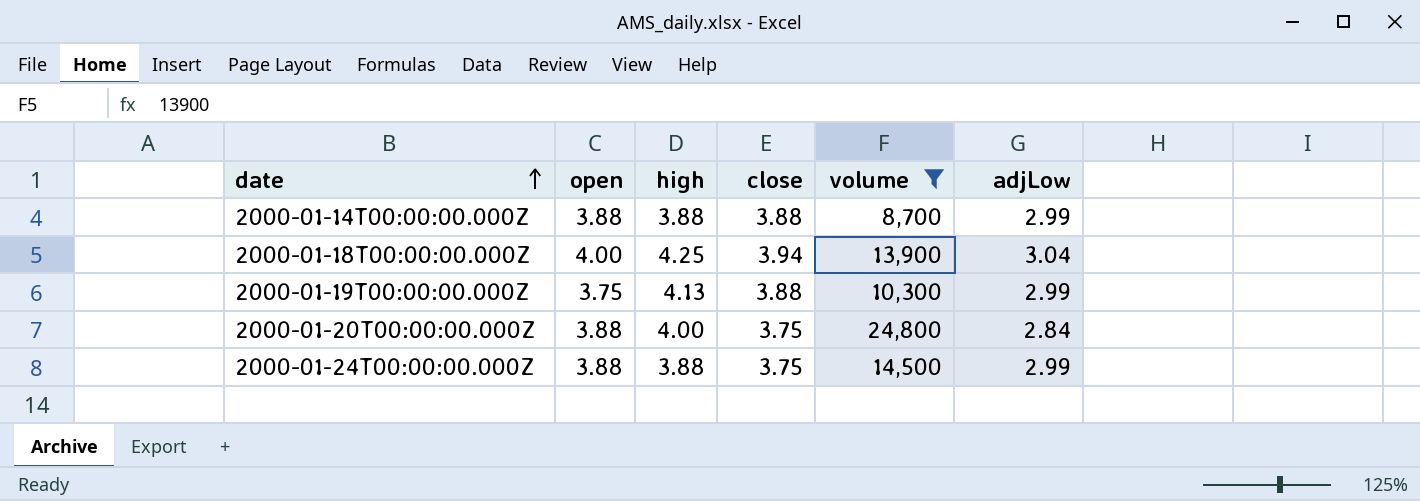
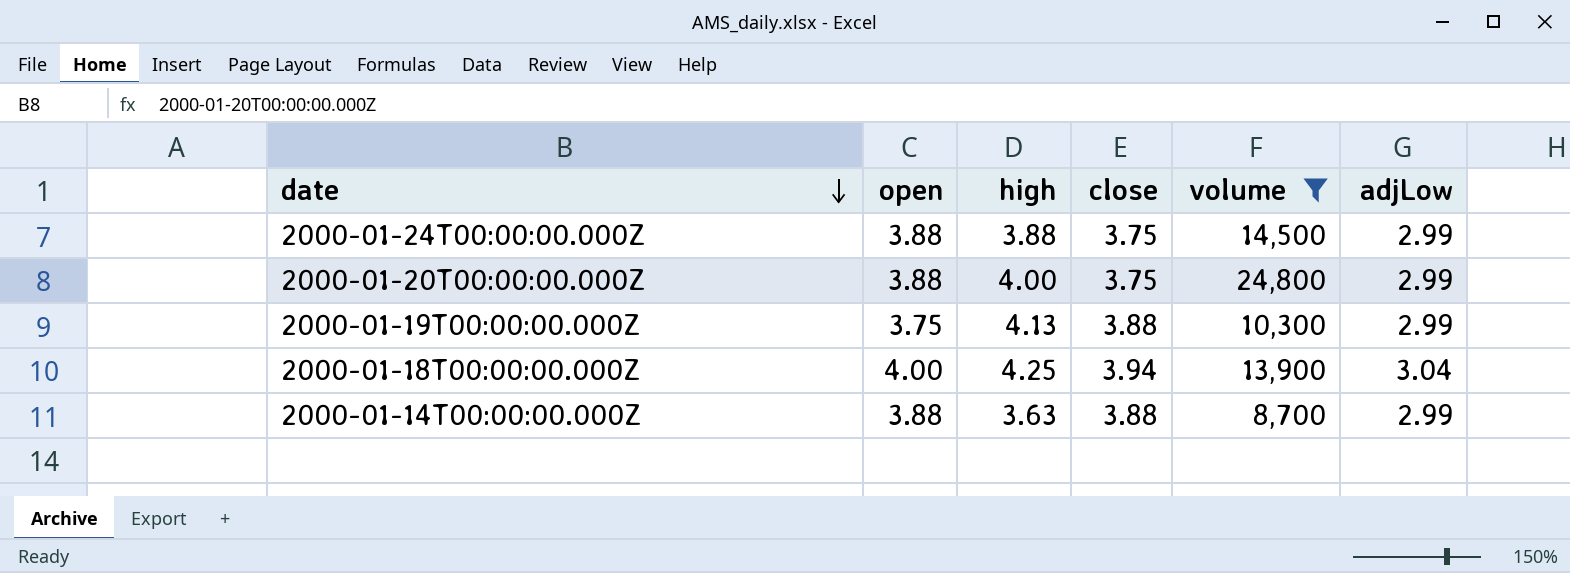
row order: date ascending -> date descending
2000-01-20T00:00:00.000Z | adjLow: 2.84 -> 2.99
2000-01-14T00:00:00.000Z | high: 3.88 -> 3.63

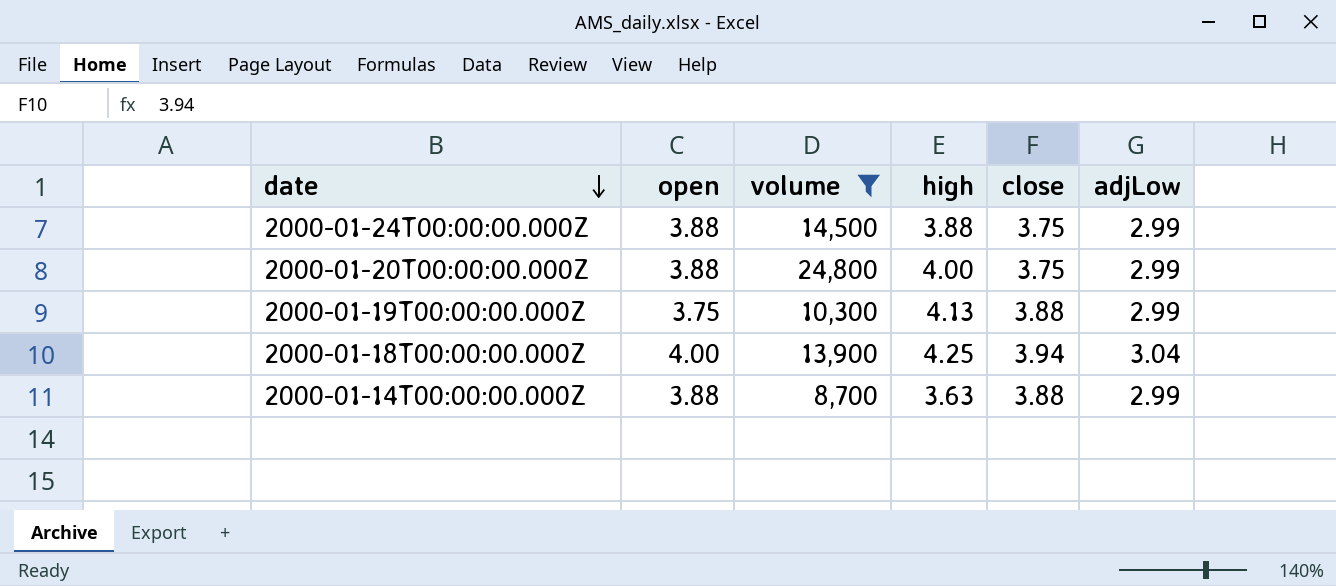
column volume | position: 5 -> 3

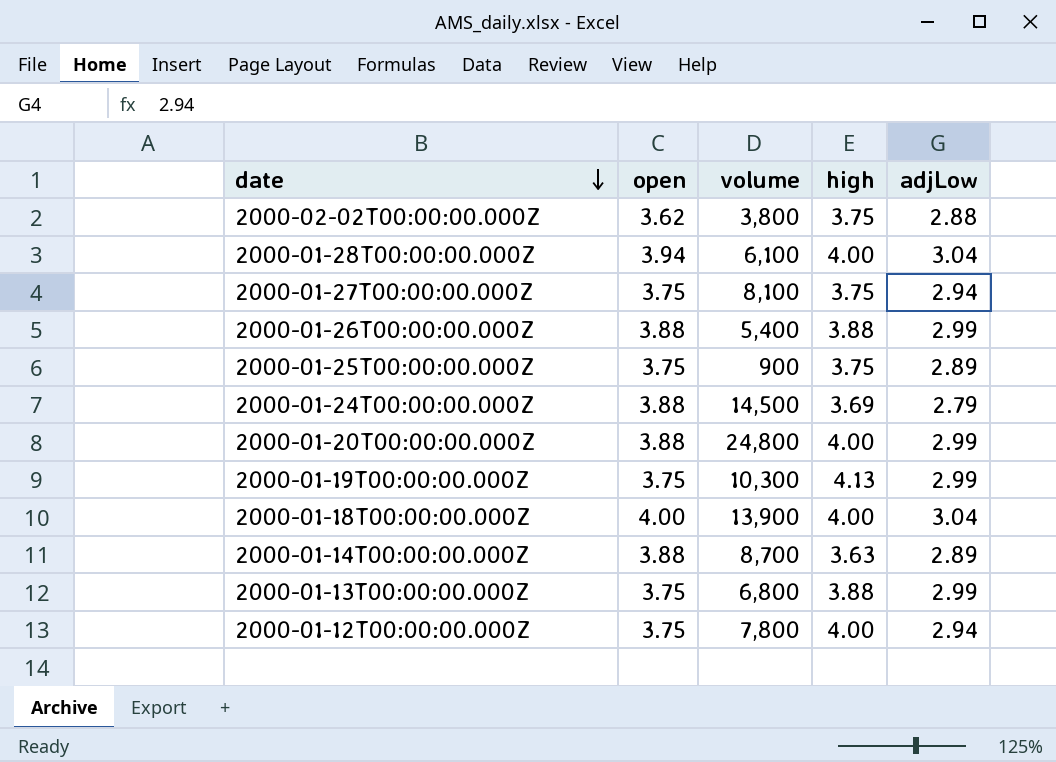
filter: volume >= 8,700 -> none
column close | position: 5 -> none
2000-01-24T00:00:00.000Z | high: 3.88 -> 3.69
2000-01-24T00:00:00.000Z | adjLow: 2.99 -> 2.79
2000-01-18T00:00:00.000Z | high: 4.25 -> 4.00
2000-01-14T00:00:00.000Z | adjLow: 2.99 -> 2.89

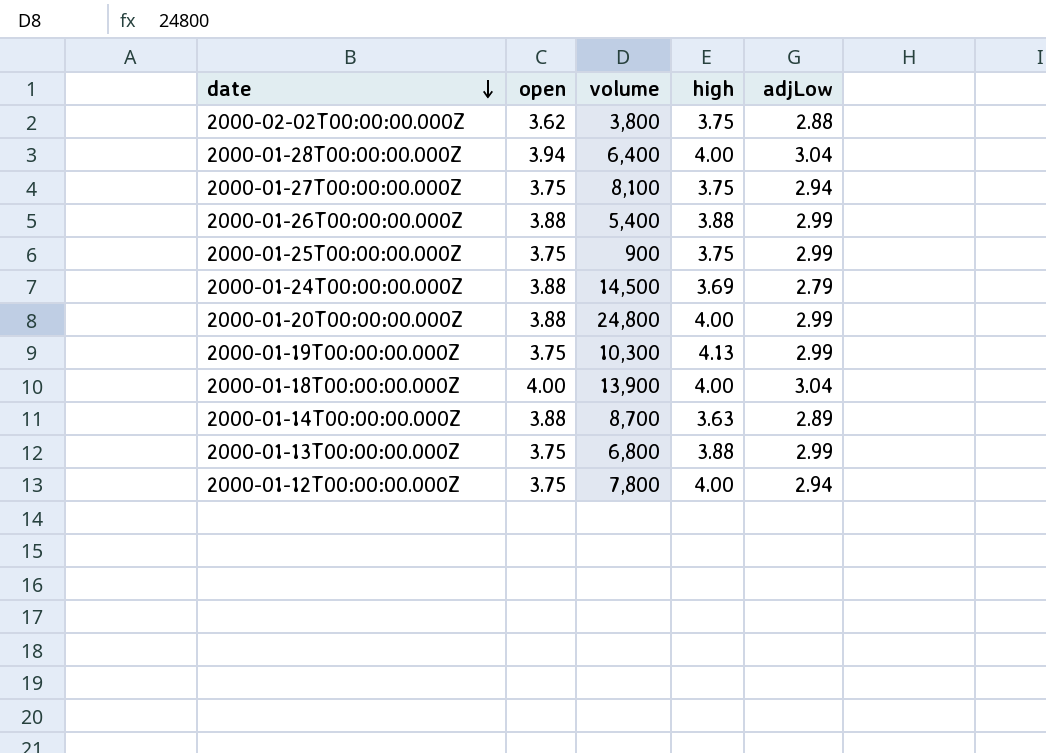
2000-01-28T00:00:00.000Z | volume: 6,100 -> 6,400
2000-01-25T00:00:00.000Z | adjLow: 2.89 -> 2.99

